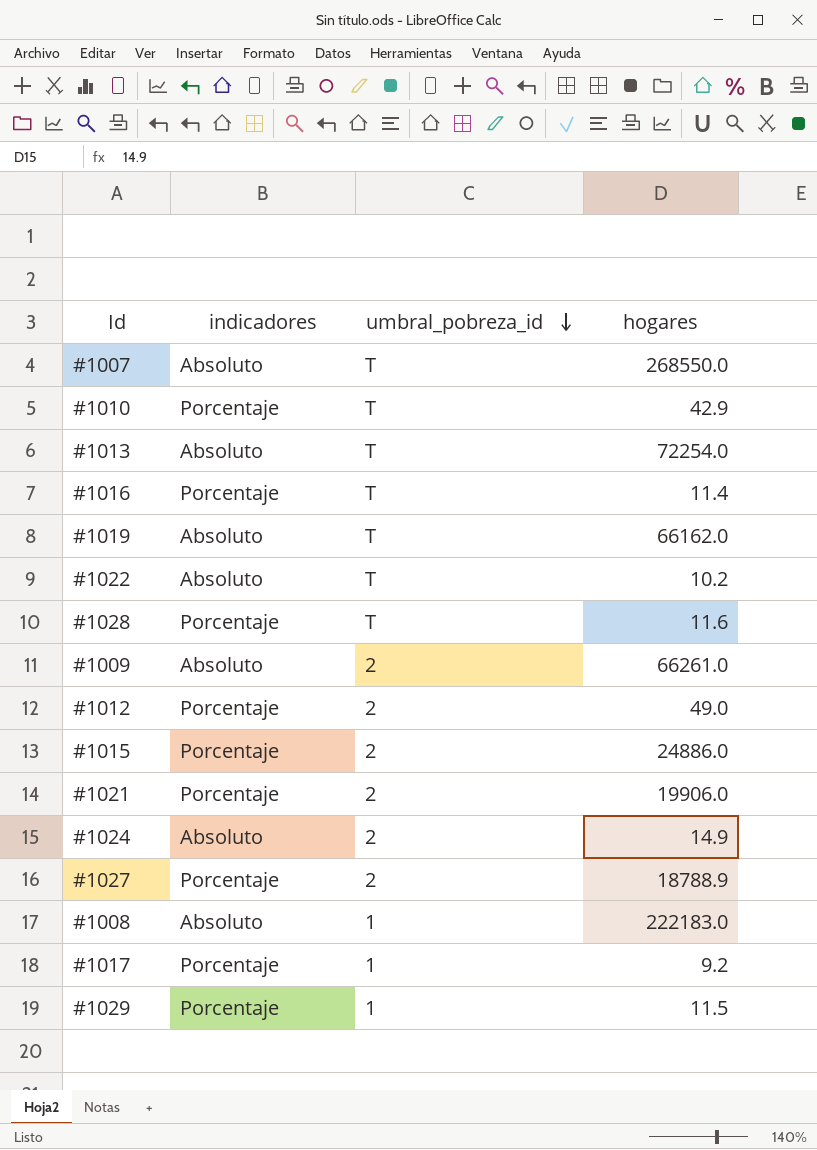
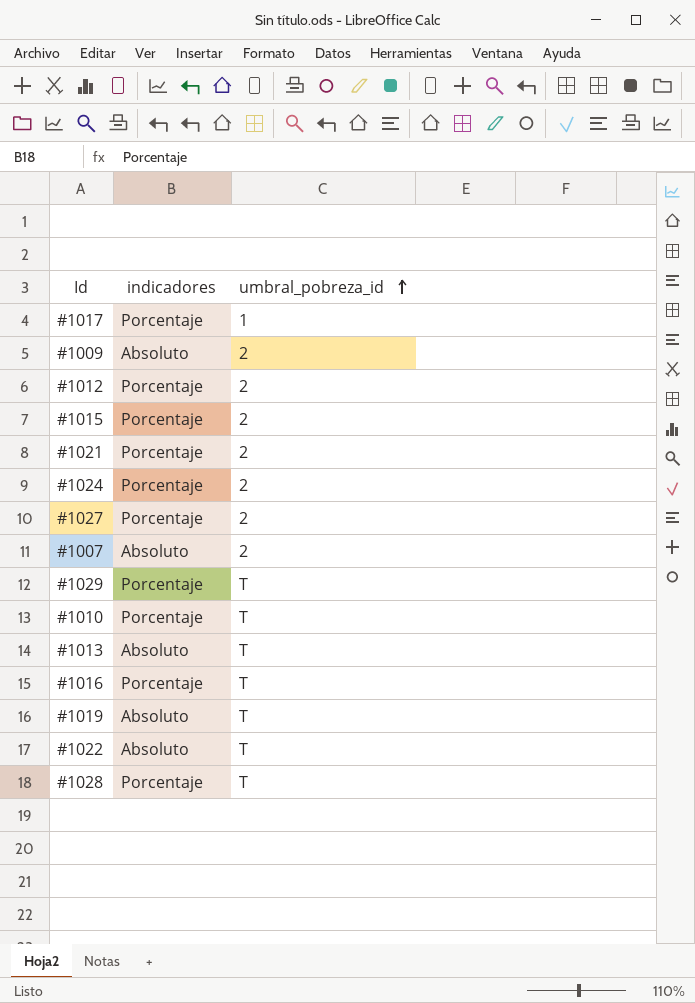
row order: umbral_pobreza_id descending -> umbral_pobreza_id ascending
column hogares | position: 4 -> none
row #1008: Absoluto | 1 | 222183.0 -> none
#1024 | indicadores: Absoluto -> Porcentaje
#1007 | umbral_pobreza_id: T -> 2
#1029 | umbral_pobreza_id: 1 -> T

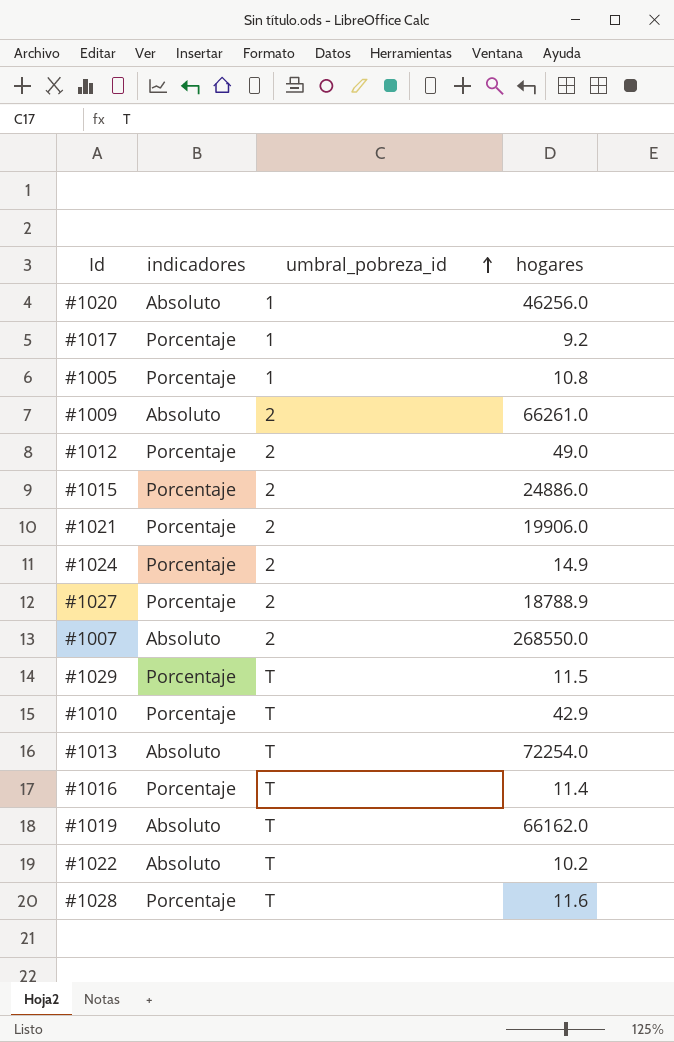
column hogares | position: none -> 4
row #1020: none -> Absoluto | 1 | 46256.0
row #1005: none -> Porcentaje | 1 | 10.8

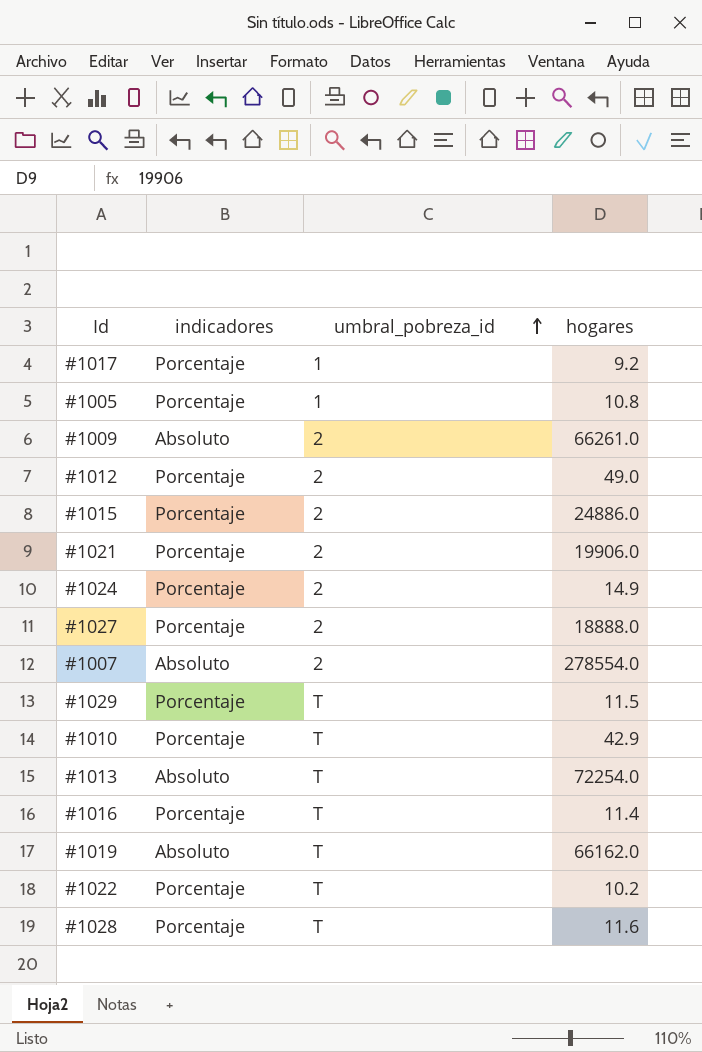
row #1020: Absoluto | 1 | 46256.0 -> none
#1027 | hogares: 18788.9 -> 18888.0
#1007 | hogares: 268550.0 -> 278554.0
#1022 | indicadores: Absoluto -> Porcentaje

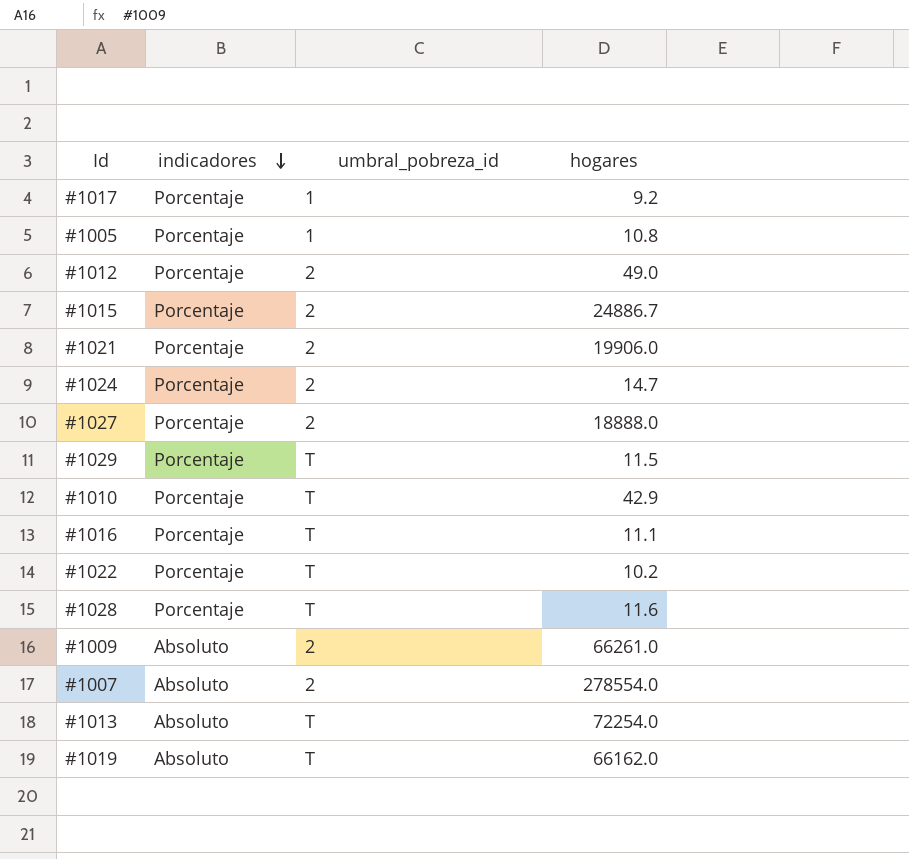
row order: umbral_pobreza_id ascending -> indicadores descending
#1015 | hogares: 24886.0 -> 24886.7
#1024 | hogares: 14.9 -> 14.7
#1016 | hogares: 11.4 -> 11.1

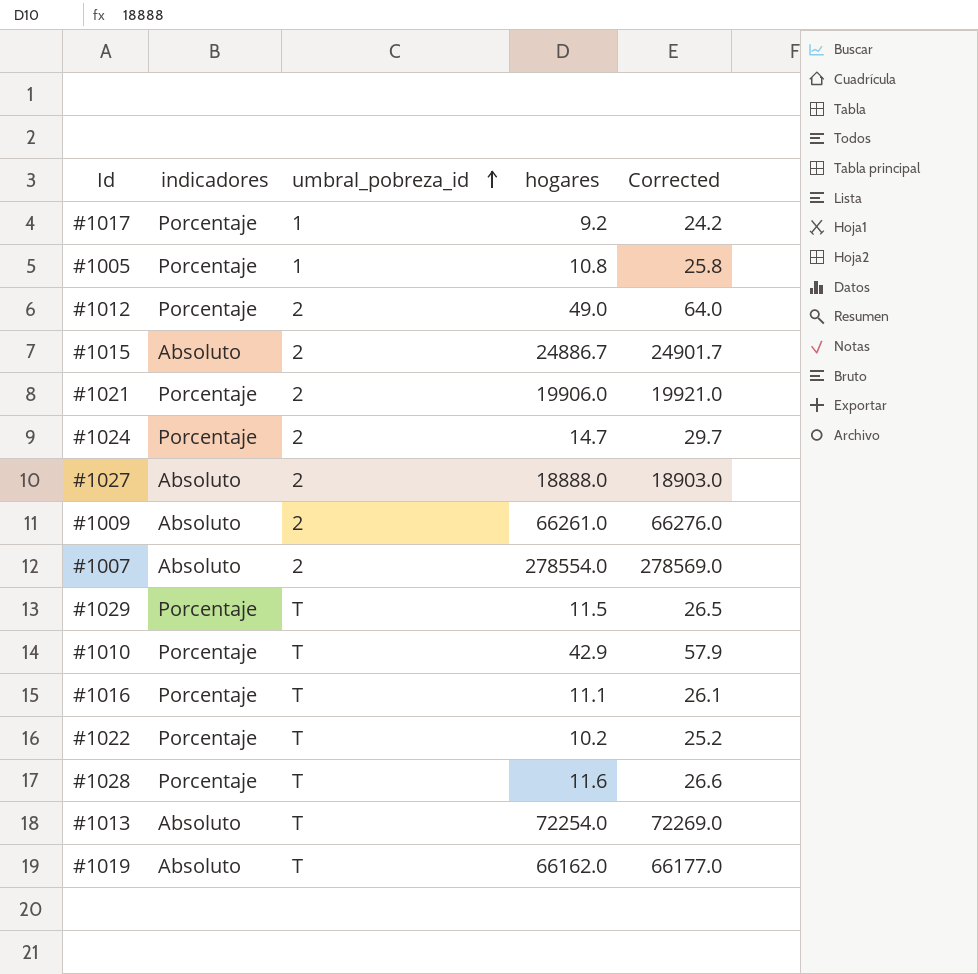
row order: indicadores descending -> umbral_pobreza_id ascending
column Corrected | formula: none -> [hogares] + 15
#1015 | indicadores: Porcentaje -> Absoluto
#1027 | indicadores: Porcentaje -> Absoluto

